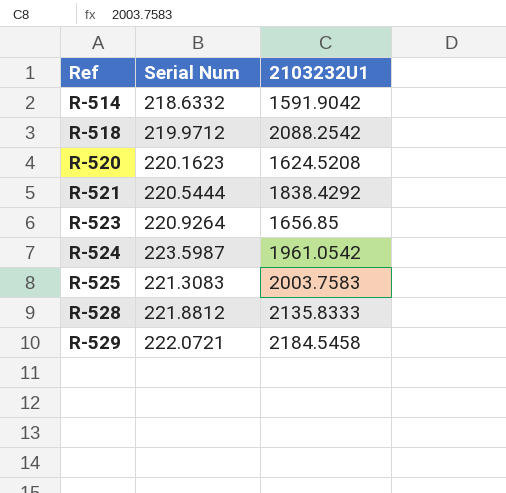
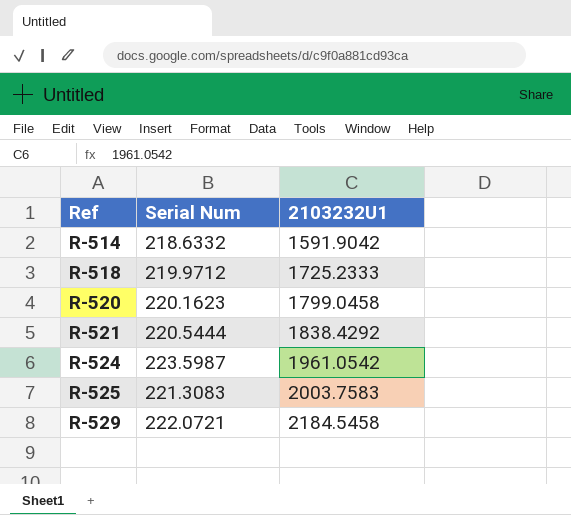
row R-523: 220.9264 | 1656.85 -> none
row R-528: 221.8812 | 2135.8333 -> none
R-518 | 2103232U1: 2088.2542 -> 1725.2333
R-520 | 2103232U1: 1624.5208 -> 1799.0458

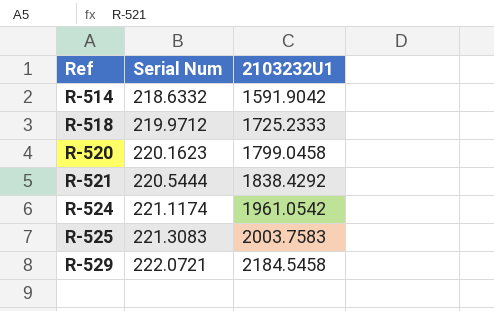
R-524 | Serial Num: 223.5987 -> 221.1174

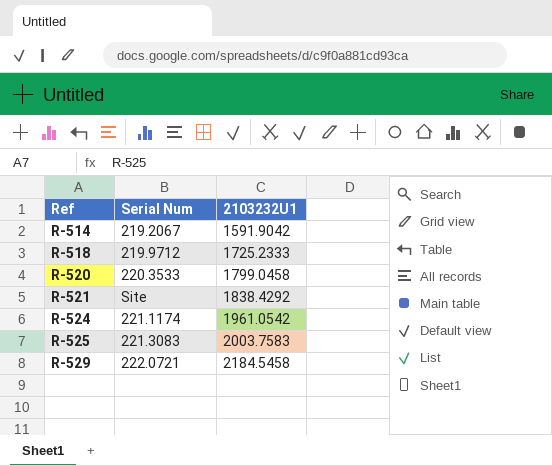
R-514 | Serial Num: 218.6332 -> 219.2067
R-520 | Serial Num: 220.1623 -> 220.3533
R-521 | Serial Num: 220.5444 -> Site

